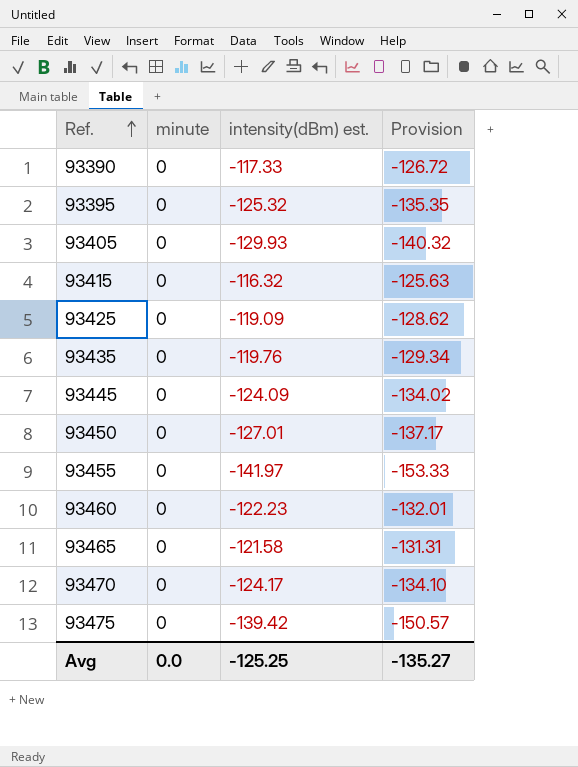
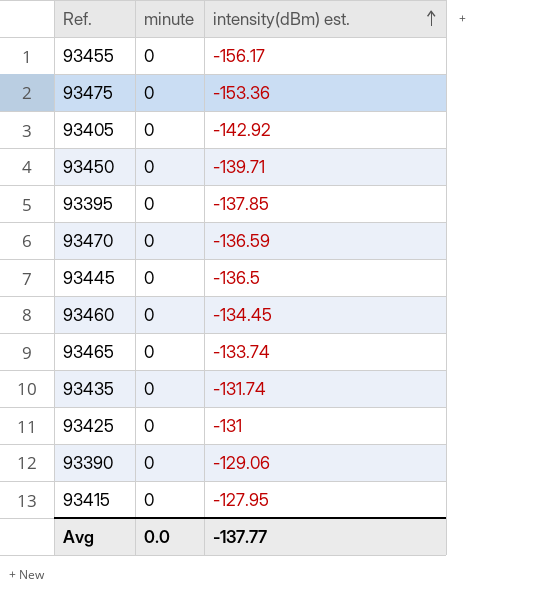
row order: Ref. ascending -> intensity(dBm) est. ascending
column Provision | formula: [intensity(dBm) est.] * 1.08 -> none
93455 | intensity(dBm) est.: -141.97 -> -156.17
93475 | intensity(dBm) est.: -139.42 -> -153.36
93405 | intensity(dBm) est.: -129.93 -> -142.92
93450 | intensity(dBm) est.: -127.01 -> -139.71
93395 | intensity(dBm) est.: -125.32 -> -137.85
93470 | intensity(dBm) est.: -124.17 -> -136.59
93445 | intensity(dBm) est.: -124.09 -> -136.5
93460 | intensity(dBm) est.: -122.23 -> -134.45
93465 | intensity(dBm) est.: -121.58 -> -133.74
93435 | intensity(dBm) est.: -119.76 -> -131.74
93425 | intensity(dBm) est.: -119.09 -> -131
93390 | intensity(dBm) est.: -117.33 -> -129.06
93415 | intensity(dBm) est.: -116.32 -> -127.95
Avg | intensity(dBm) est.: -125.25 -> -137.77

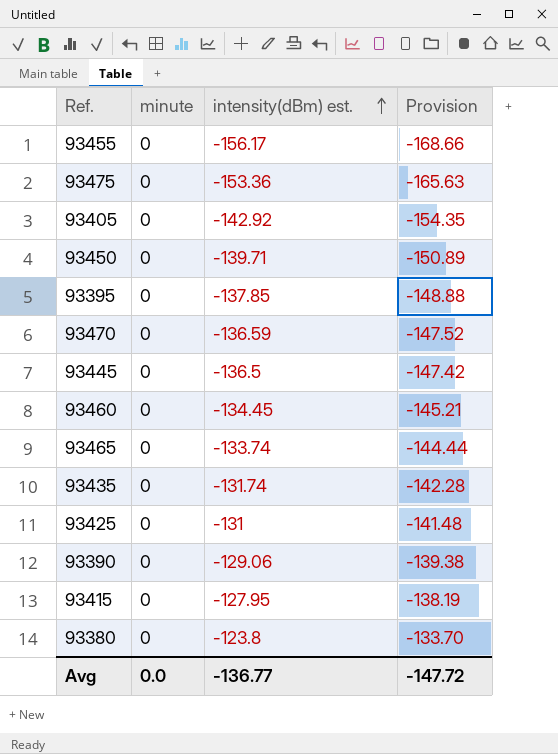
column Provision | formula: none -> [intensity(dBm) est.] * 1.08
row 93380: none -> 0 | -123.8 | -133.70
Avg | intensity(dBm) est.: -137.77 -> -136.77

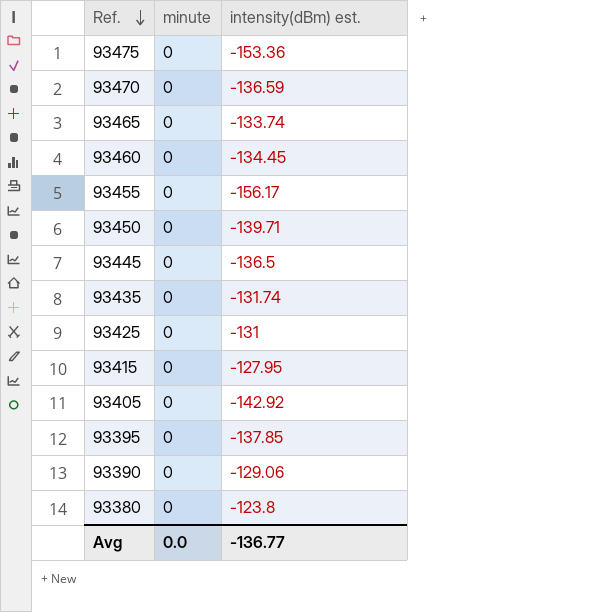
row order: intensity(dBm) est. ascending -> Ref. descending
column Provision | formula: [intensity(dBm) est.] * 1.08 -> none

